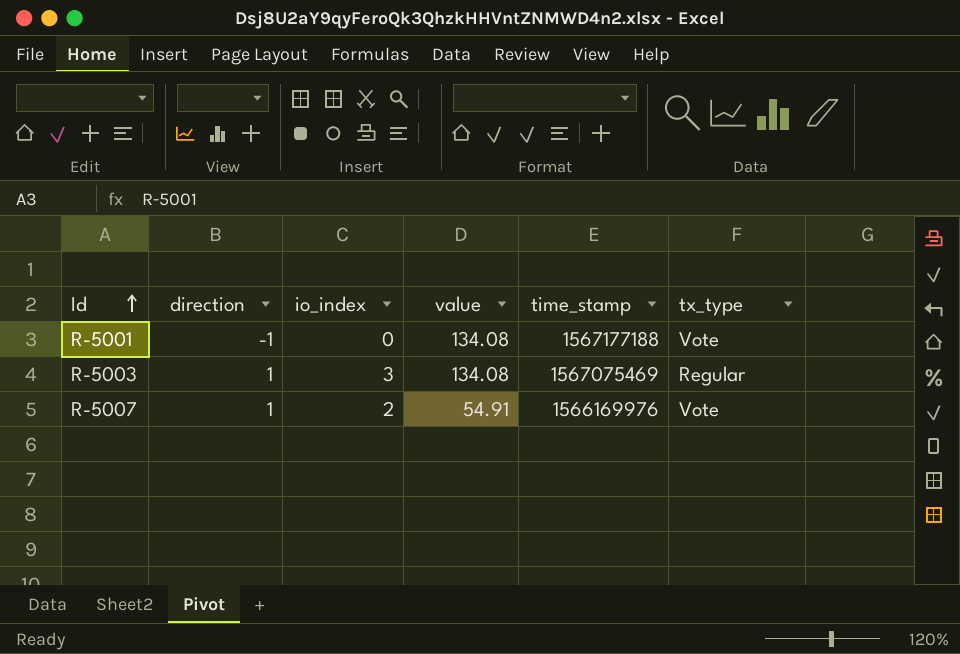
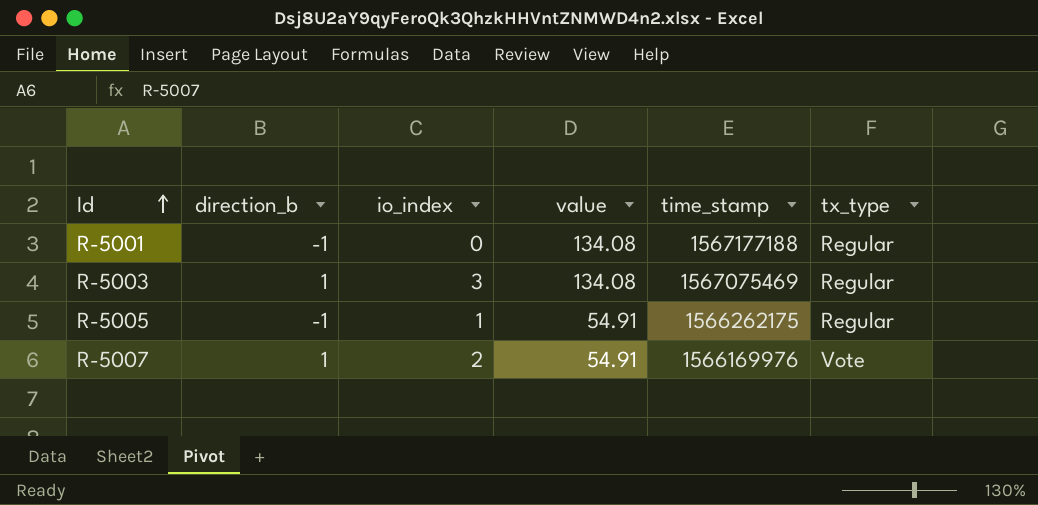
column name: direction -> direction_b
R-5001 | tx_type: Vote -> Regular
row R-5005: none -> -1 | 1 | 54.91 | 1566262175 | Regular

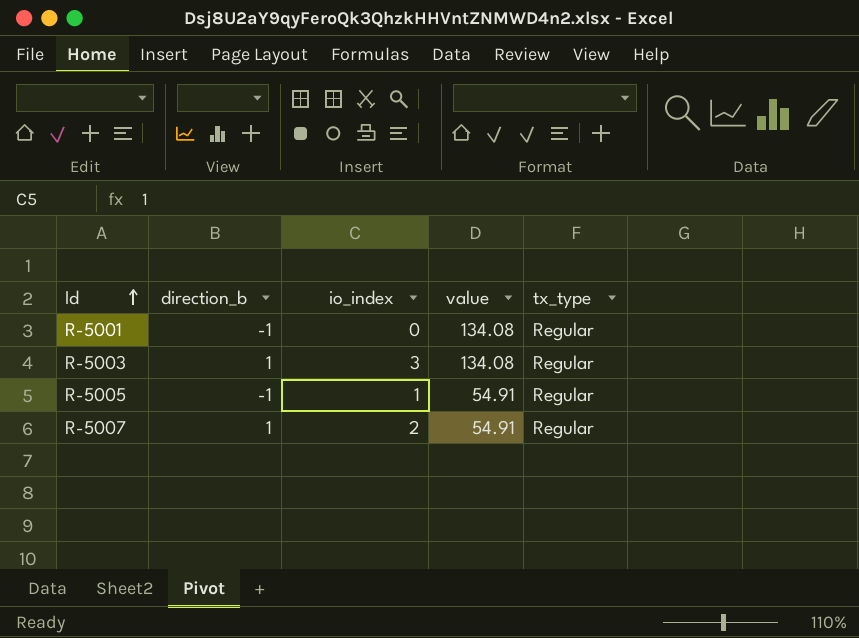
column time_stamp | position: 5 -> none
R-5007 | tx_type: Vote -> Regular

